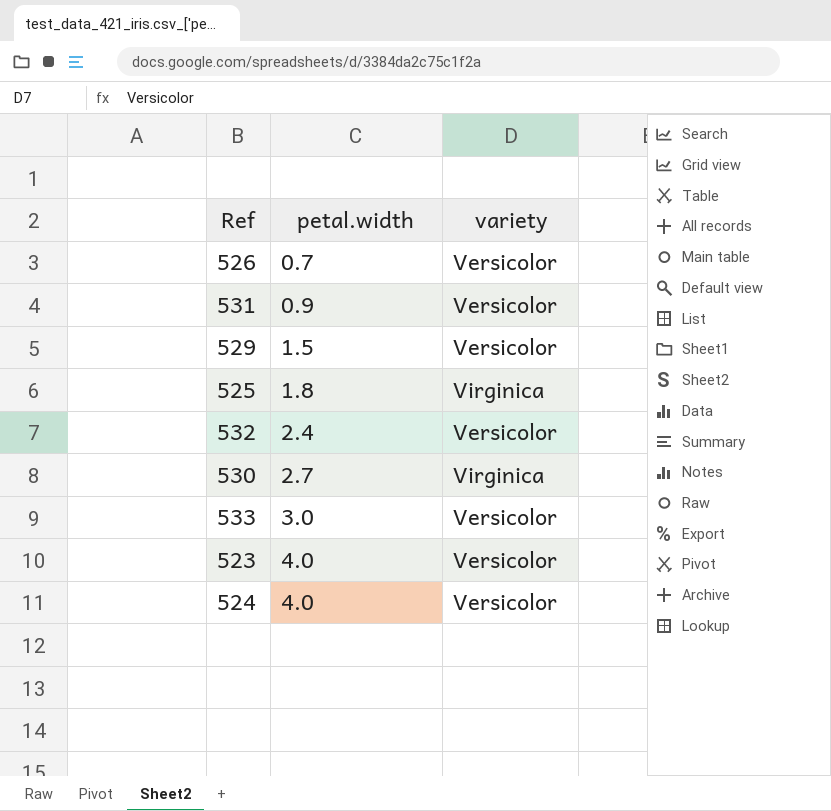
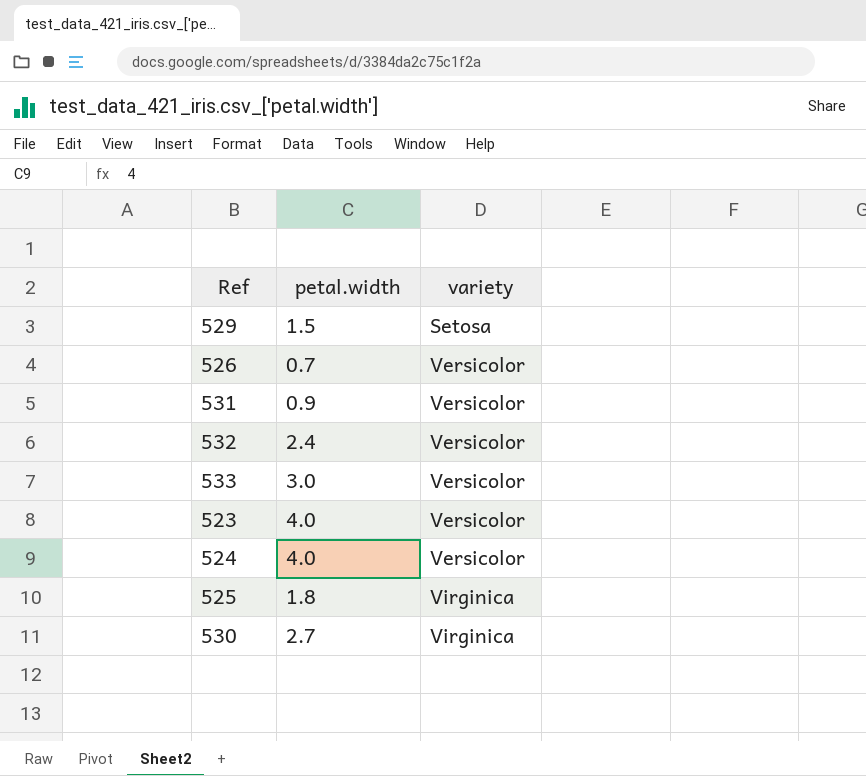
row order: petal.width ascending -> variety ascending
529 | variety: Versicolor -> Setosa

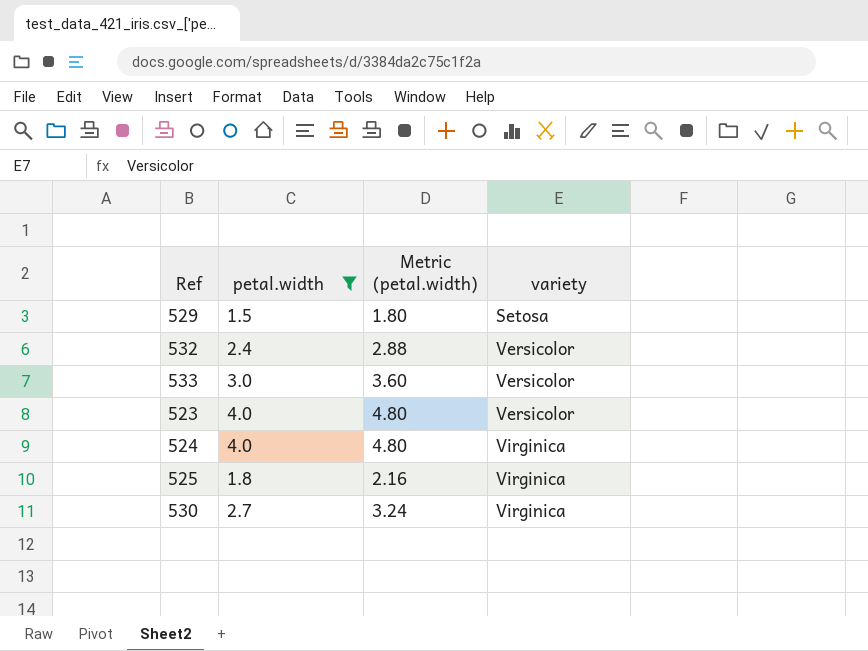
filter: none -> petal.width >= 1.5
column Metric (petal.width) | formula: none -> [petal.width] * 1.2
524 | variety: Versicolor -> Virginica

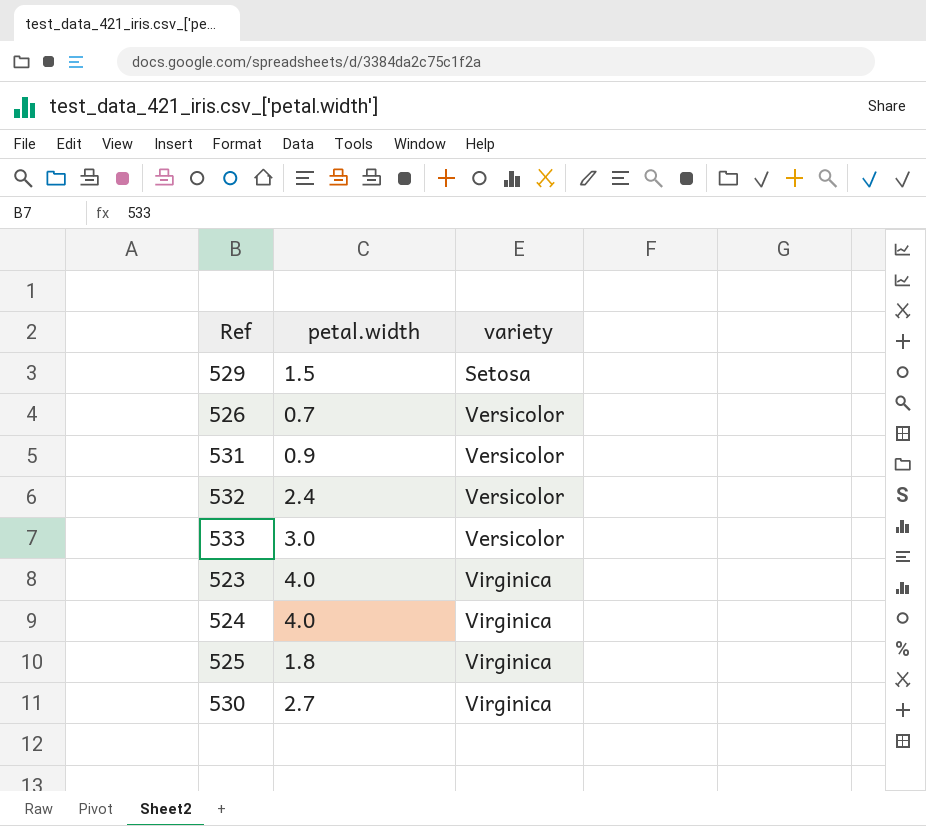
filter: petal.width >= 1.5 -> none
column Metric (petal.width) | formula: [petal.width] * 1.2 -> none
523 | variety: Versicolor -> Virginica

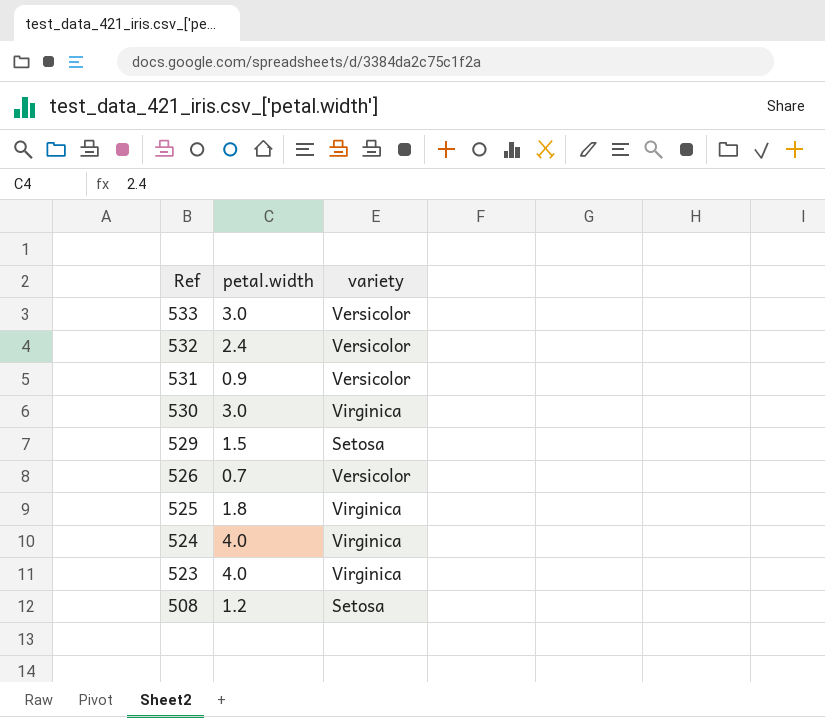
row order: variety ascending -> Ref descending
530 | petal.width: 2.7 -> 3.0
row 508: none -> 1.2 | Setosa

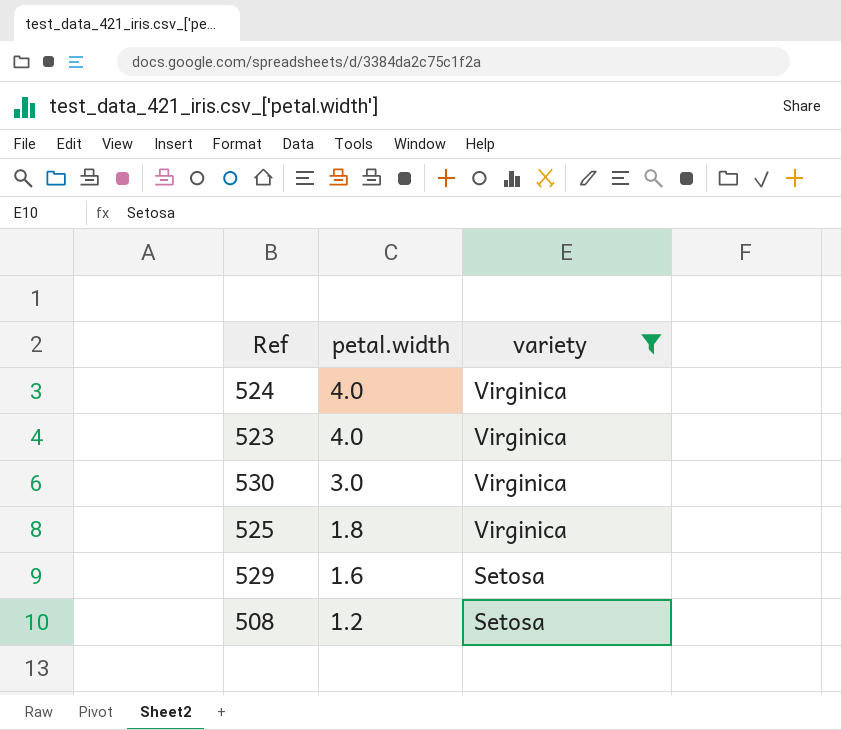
filter: none -> variety != Versicolor
row order: Ref descending -> petal.width descending
529 | petal.width: 1.5 -> 1.6

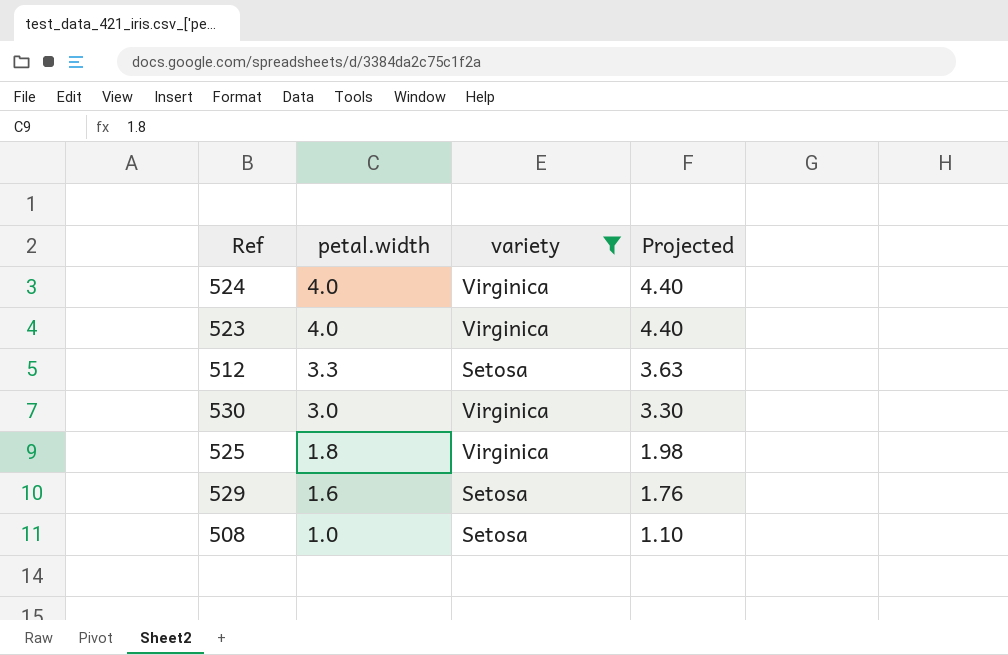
column Projected | formula: none -> [petal.width] * 1.1
row 512: none -> 3.3 | Setosa | 3.63
508 | petal.width: 1.2 -> 1.0

